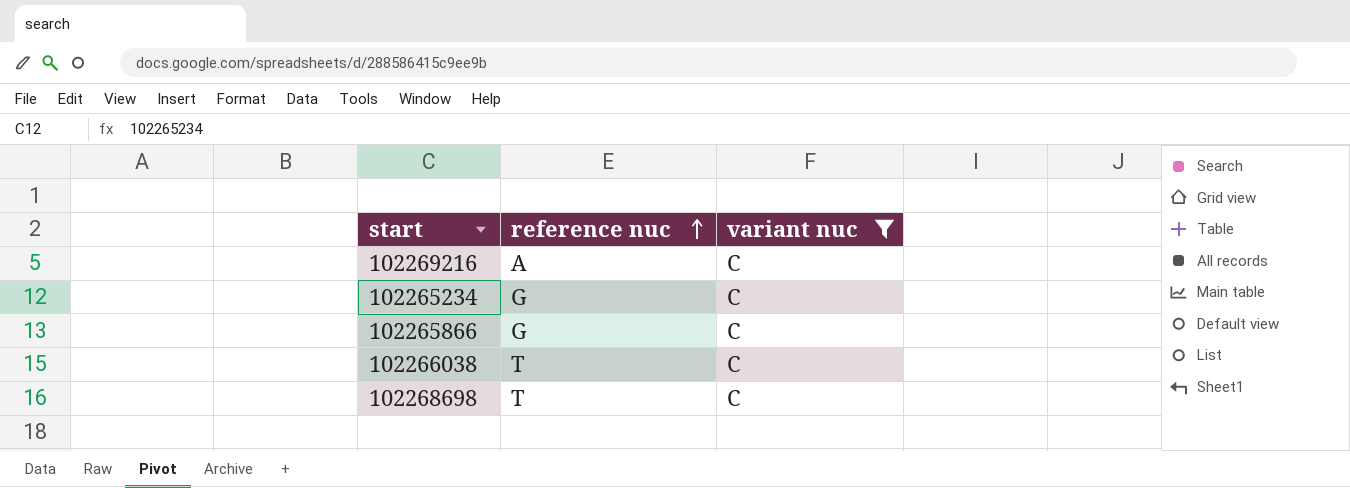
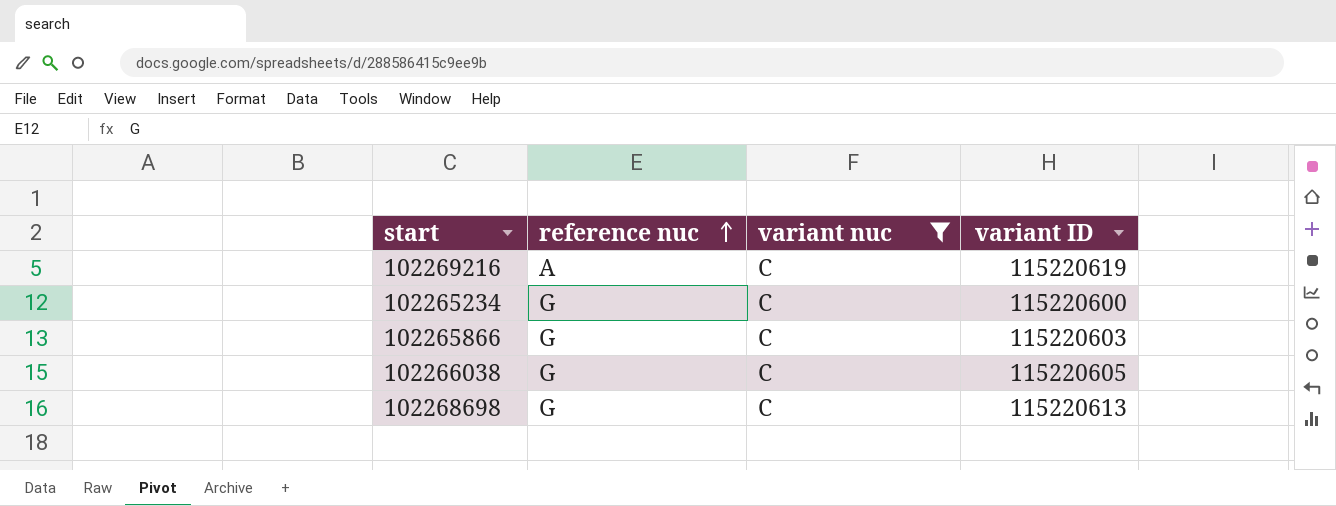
column variant ID | position: none -> 4
102266038 | reference nuc: T -> G
102268698 | reference nuc: T -> G

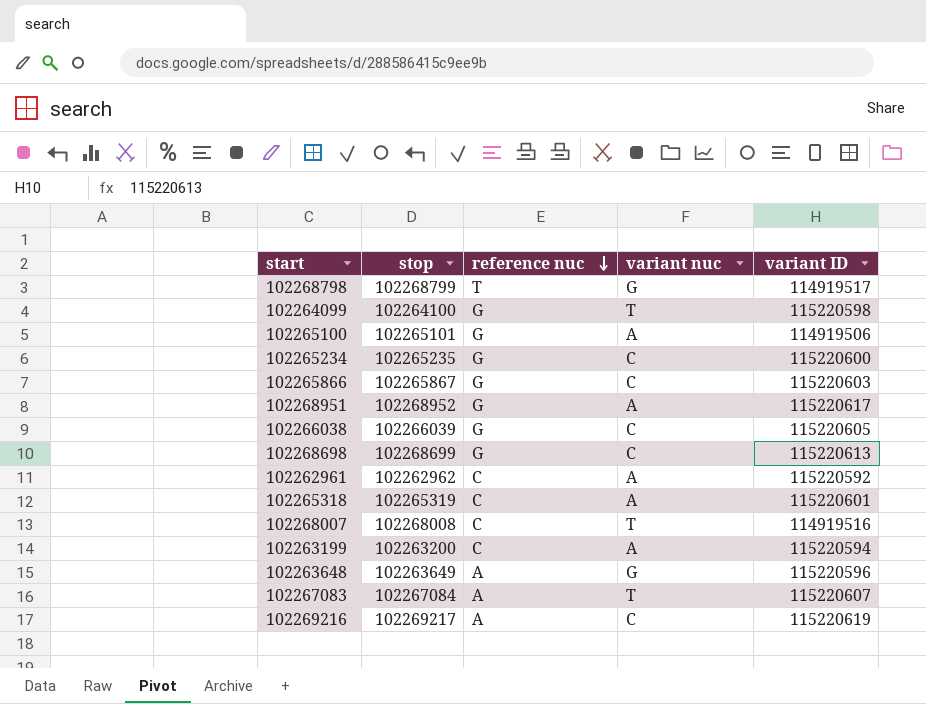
filter: variant nuc = C -> none
row order: reference nuc ascending -> reference nuc descending
column stop | position: none -> 2

